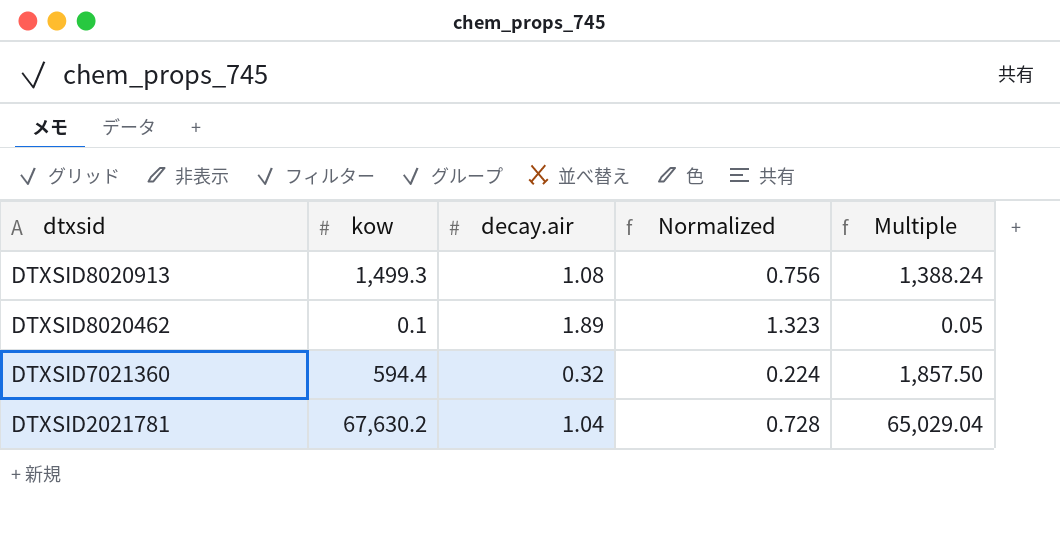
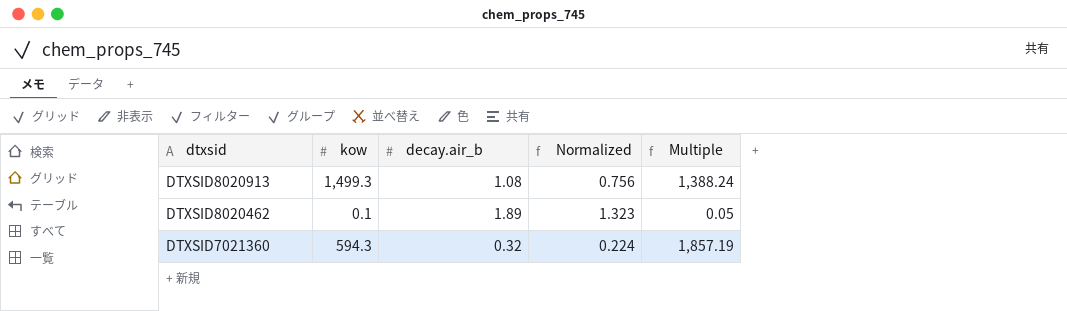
column name: decay.air -> decay.air_b
row DTXSID2021781: 67,630.2 | 1.04 | 0.728 | 65,029.04 -> none
DTXSID7021360 | kow: 594.4 -> 594.3
DTXSID7021360 | Multiple: 1,857.50 -> 1,857.19

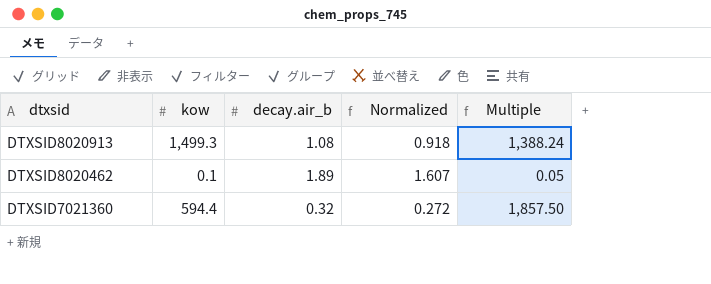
column Normalized | formula: [decay.air_b] * 0.7 -> [decay.air_b] * 0.85
DTXSID7021360 | kow: 594.3 -> 594.4
DTXSID7021360 | Multiple: 1,857.19 -> 1,857.50

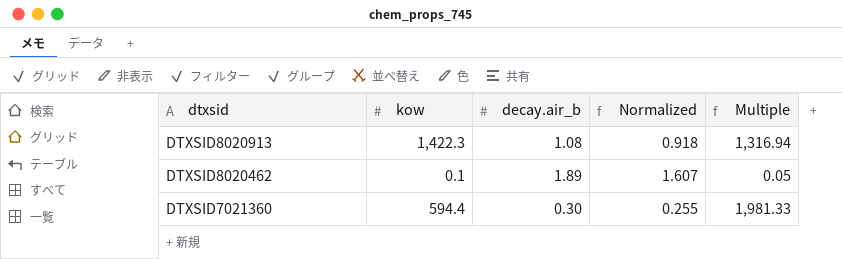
DTXSID8020913 | kow: 1,499.3 -> 1,422.3
DTXSID8020913 | Multiple: 1,388.24 -> 1,316.94
DTXSID7021360 | decay.air_b: 0.32 -> 0.30
DTXSID7021360 | Normalized: 0.272 -> 0.255
DTXSID7021360 | Multiple: 1,857.50 -> 1,981.33

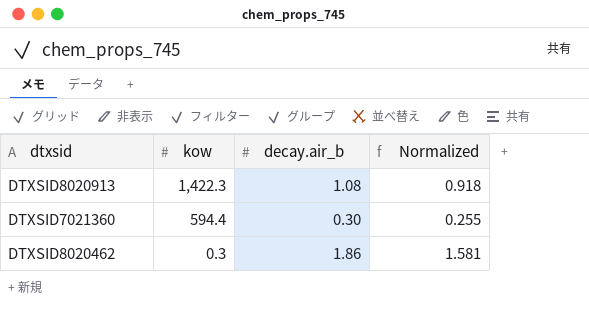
row order: dtxsid descending -> kow descending
column Multiple | formula: [kow] / [decay.air_b] -> none
DTXSID8020462 | kow: 0.1 -> 0.3
DTXSID8020462 | decay.air_b: 1.89 -> 1.86
DTXSID8020462 | Normalized: 1.607 -> 1.581

